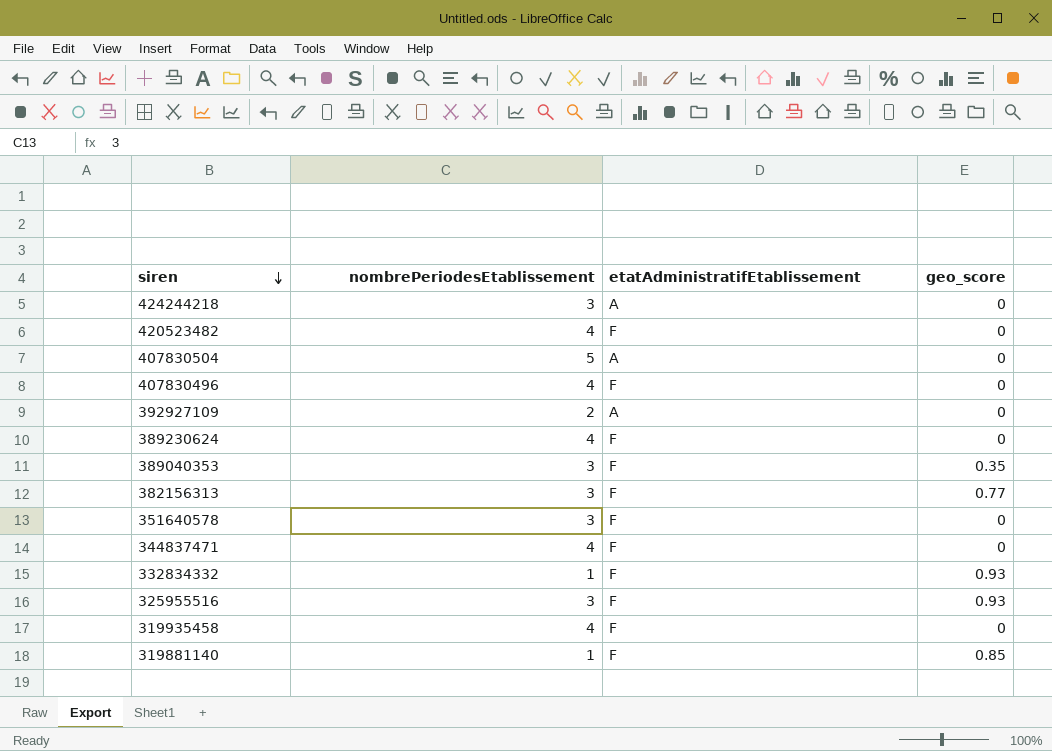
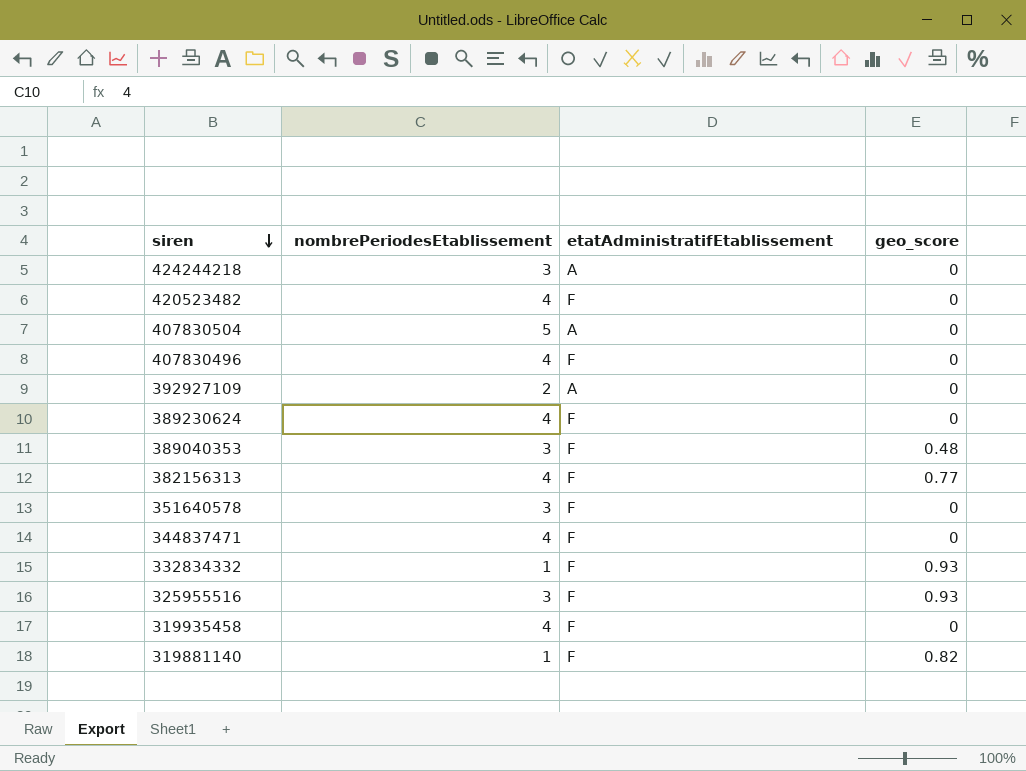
389040353 | geo_score: 0.35 -> 0.48
382156313 | nombrePeriodesEtablissement: 3 -> 4
319881140 | geo_score: 0.85 -> 0.82

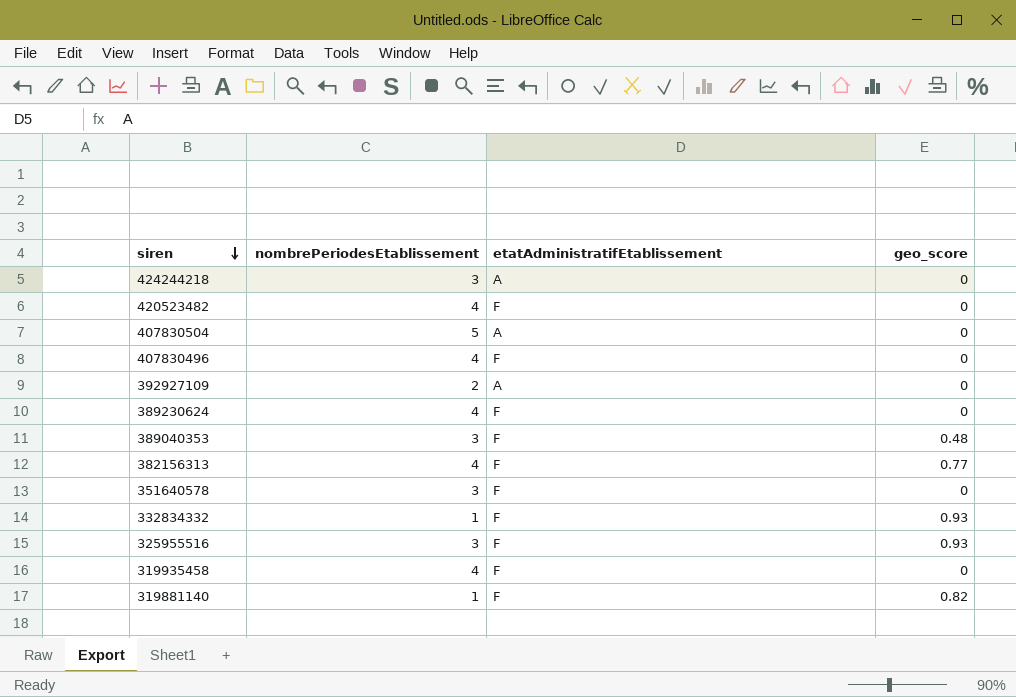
row 344837471: 4 | F | 0 -> none

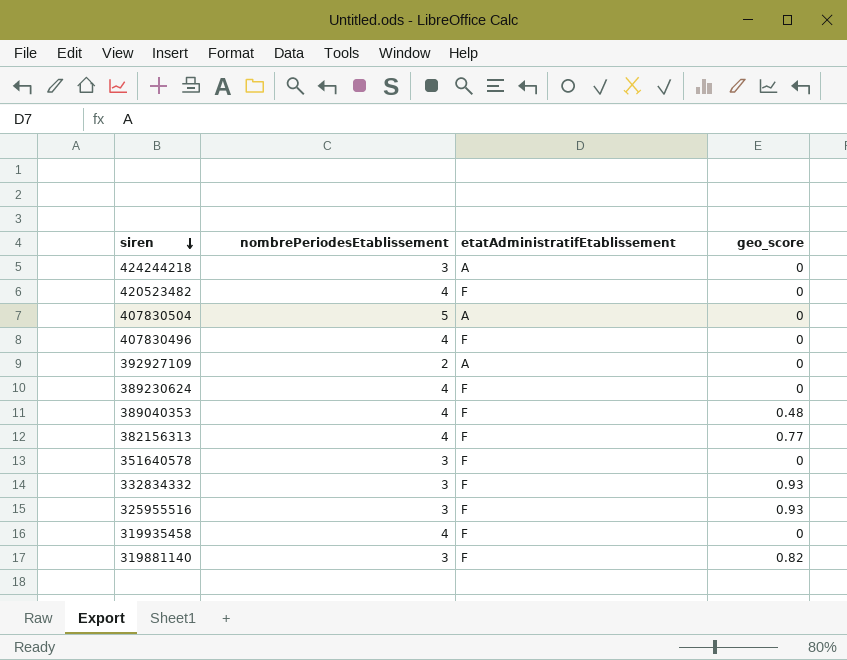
389040353 | nombrePeriodesEtablissement: 3 -> 4
332834332 | nombrePeriodesEtablissement: 1 -> 3
319881140 | nombrePeriodesEtablissement: 1 -> 3

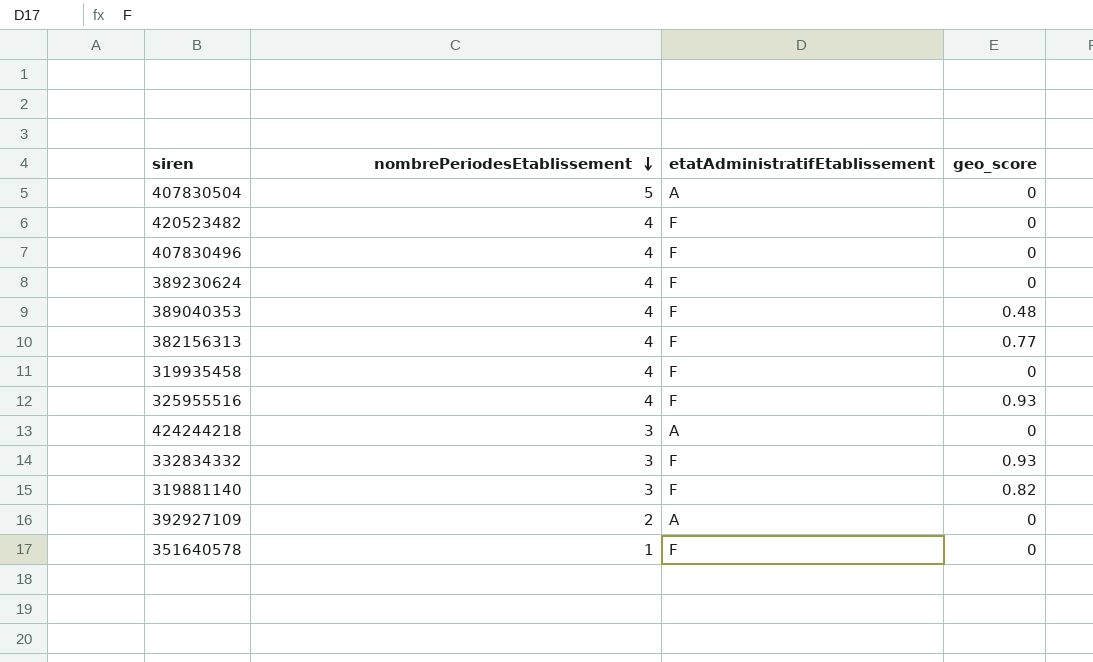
row order: siren descending -> nombrePeriodesEtablissement descending
325955516 | nombrePeriodesEtablissement: 3 -> 4
351640578 | nombrePeriodesEtablissement: 3 -> 1

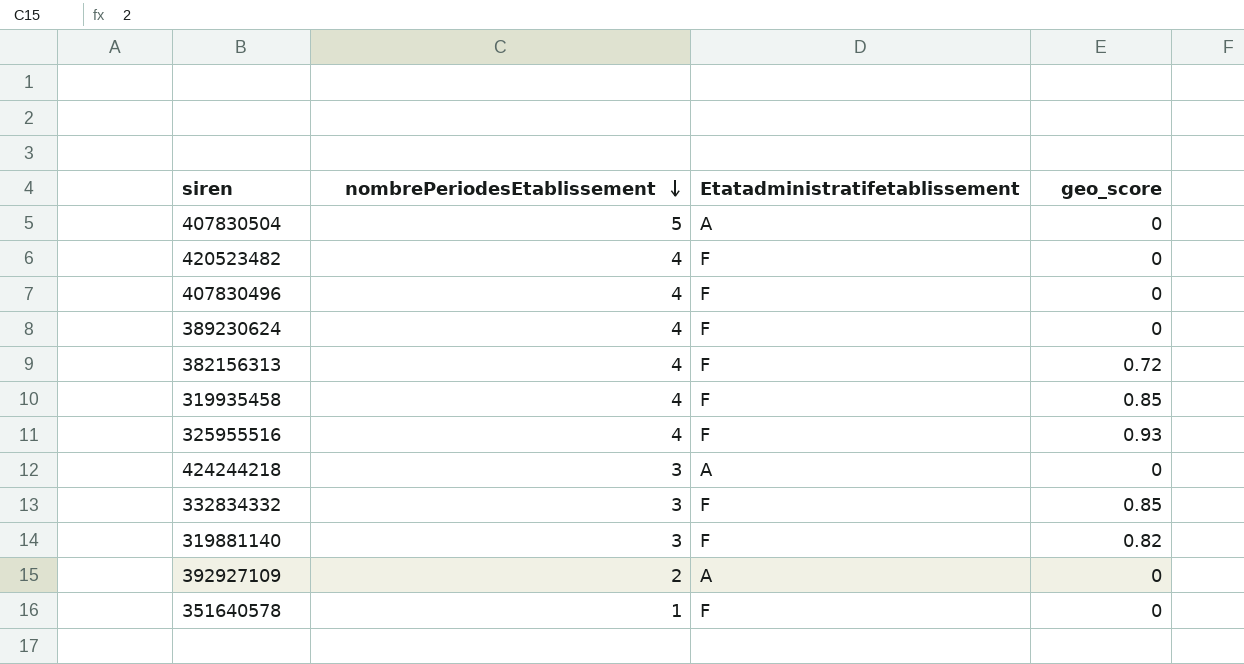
column name: etatAdministratifEtablissement -> Etatadministratifetablissement
row 389040353: 4 | F | 0.48 -> none
382156313 | geo_score: 0.77 -> 0.72
319935458 | geo_score: 0 -> 0.85
332834332 | geo_score: 0.93 -> 0.85

